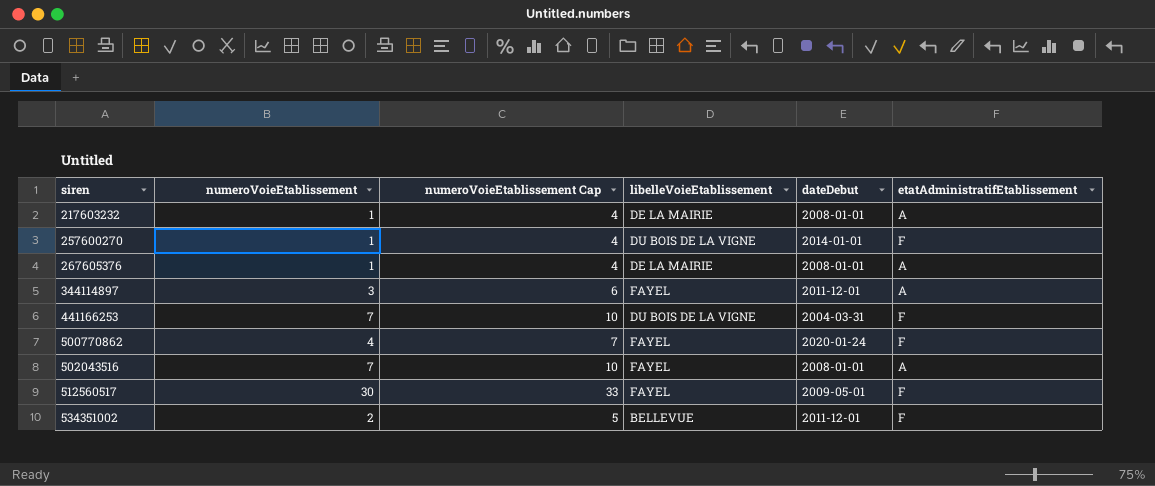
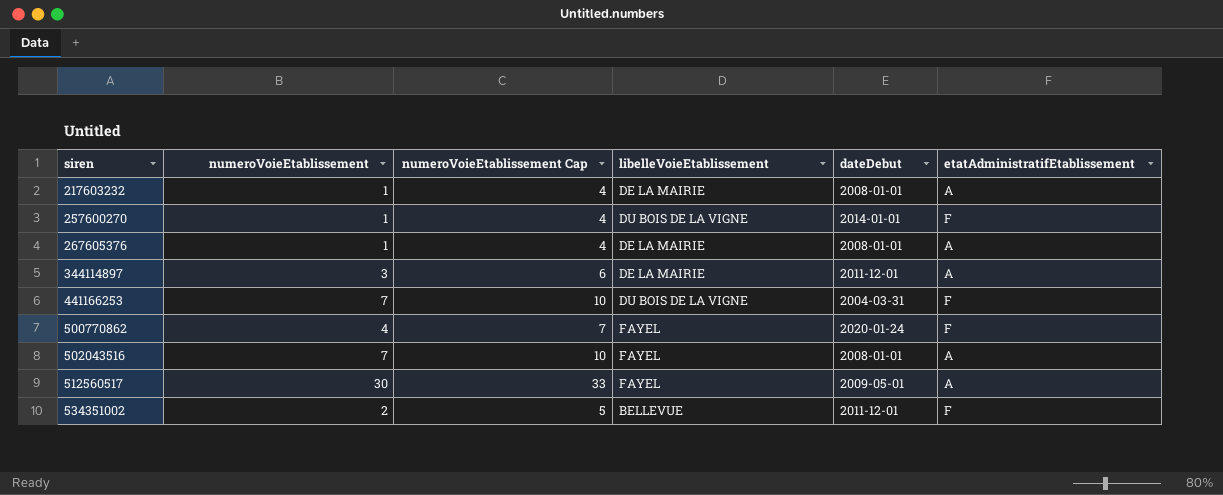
344114897 | libelleVoieEtablissement: FAYEL -> DE LA MAIRIE
512560517 | etatAdministratifEtablissement: F -> A

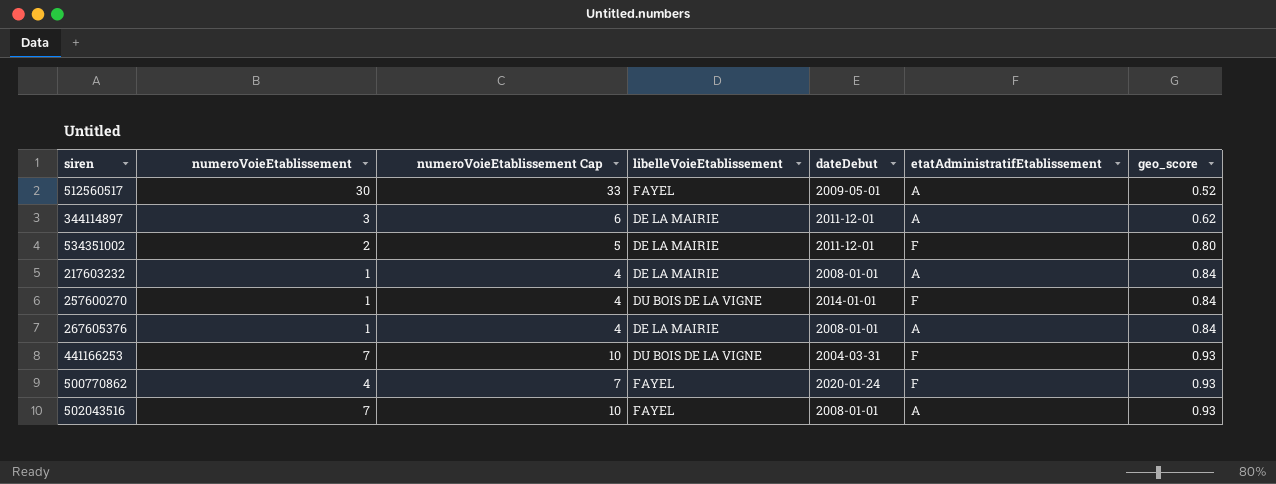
row order: siren ascending -> geo_score ascending
column geo_score | position: none -> 7
534351002 | libelleVoieEtablissement: BELLEVUE -> DE LA MAIRIE

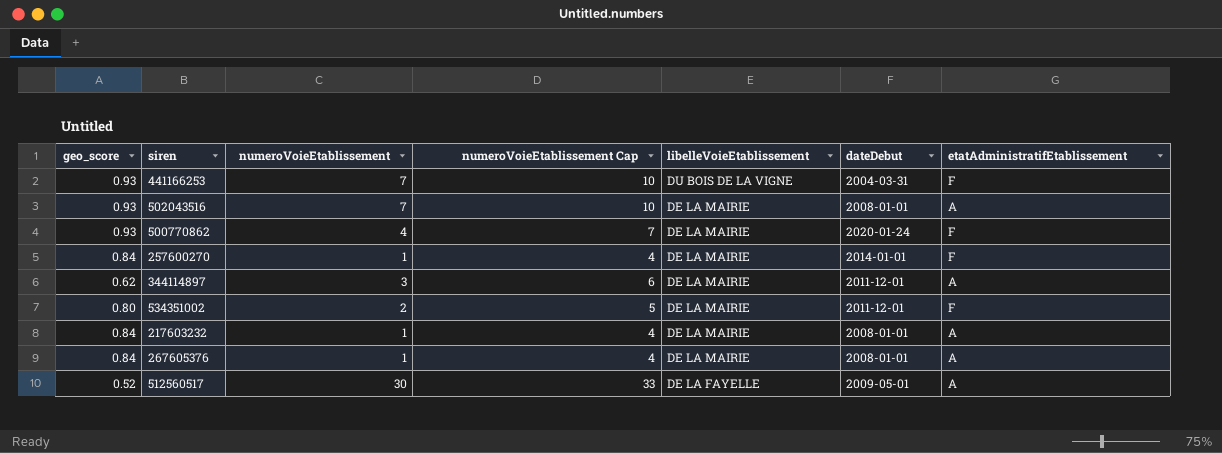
row order: geo_score ascending -> libelleVoieEtablissement descending
column geo_score | position: 7 -> 1
502043516 | libelleVoieEtablissement: FAYEL -> DE LA MAIRIE
500770862 | libelleVoieEtablissement: FAYEL -> DE LA MAIRIE
257600270 | libelleVoieEtablissement: DU BOIS DE LA VIGNE -> DE LA MAIRIE
512560517 | libelleVoieEtablissement: FAYEL -> DE LA FAYELLE

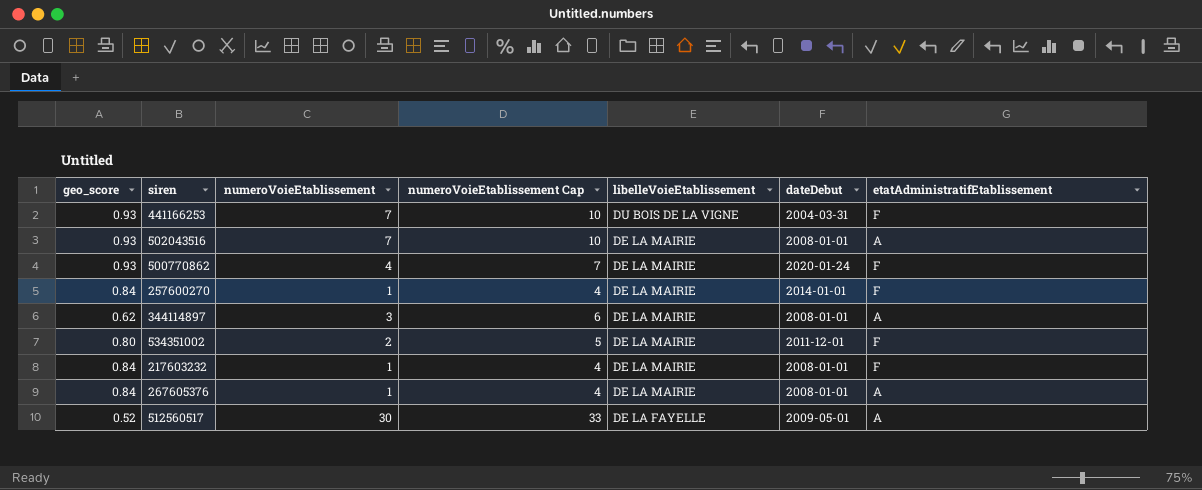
344114897 | dateDebut: 2011-12-01 -> 2008-01-01
217603232 | etatAdministratifEtablissement: A -> F

